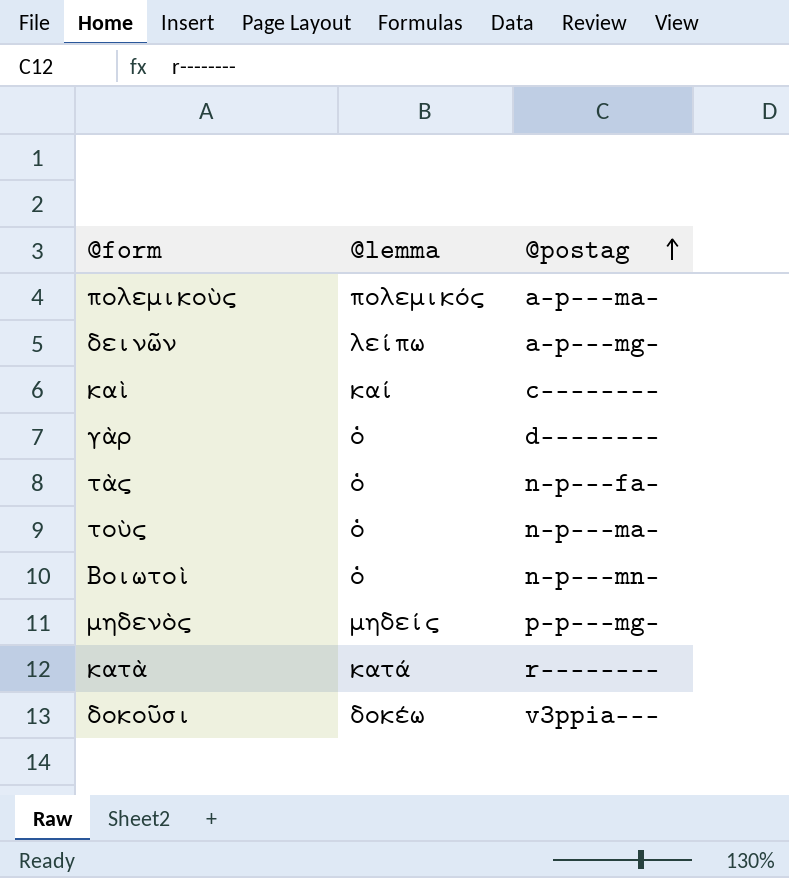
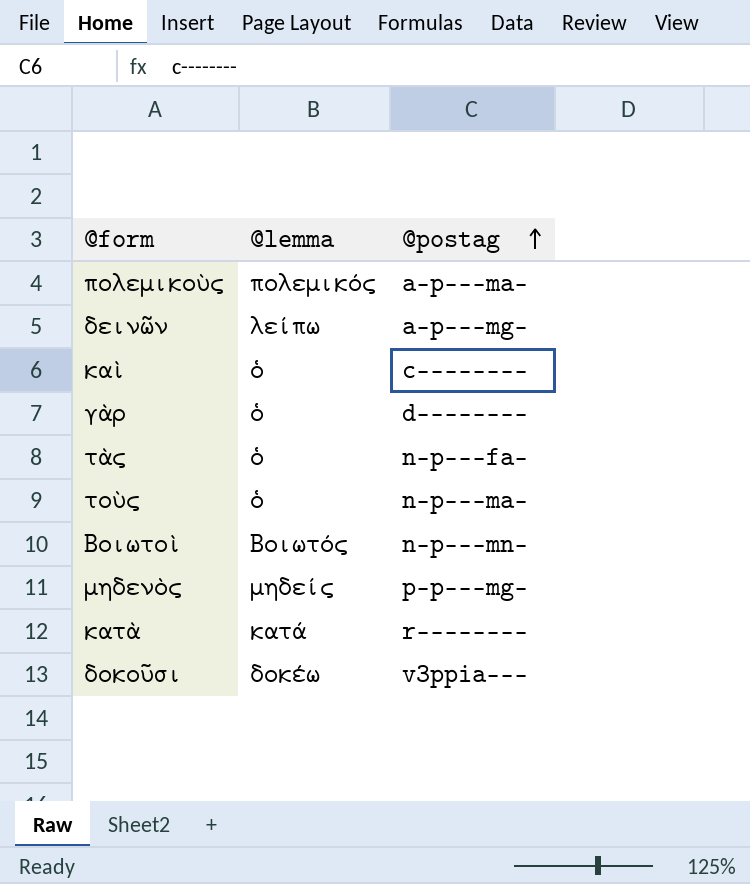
καὶ | @lemma: καί -> ὁ
Βοιωτοὶ | @lemma: ὁ -> Βοιωτός

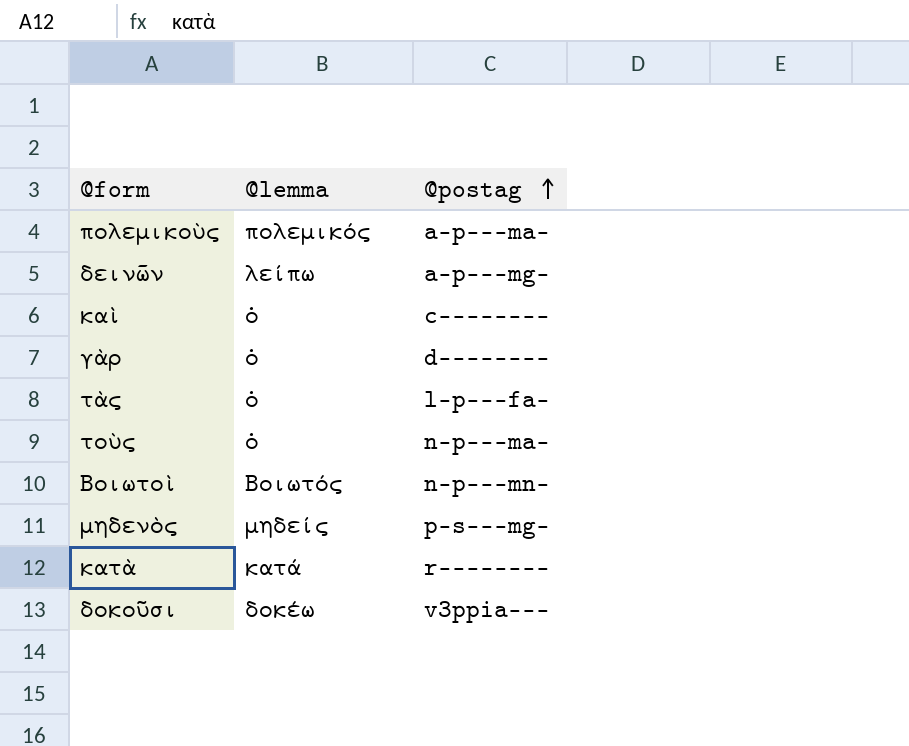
τὰς | @postag: n-p---fa- -> l-p---fa-
μηδενὸς | @postag: p-p---mg- -> p-s---mg-

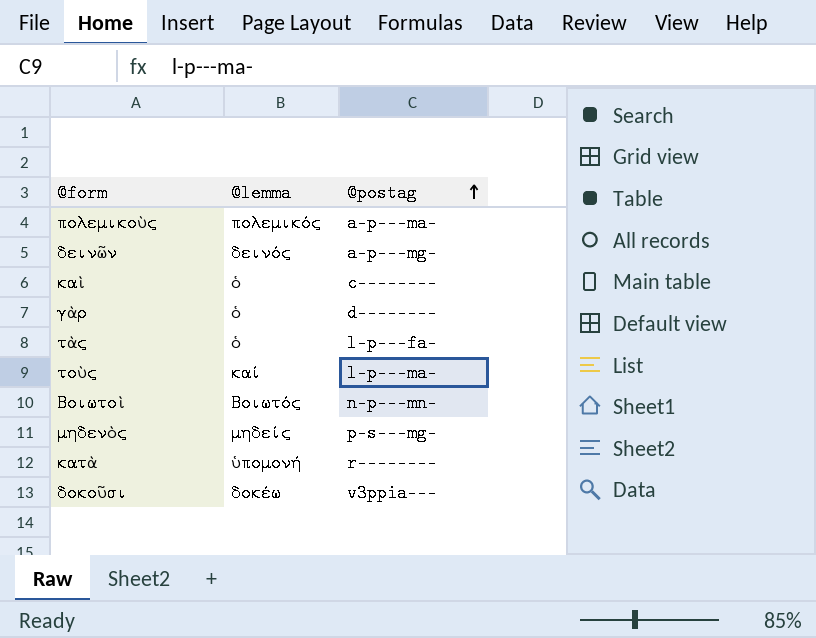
δεινῶν | @lemma: λείπω -> δεινός
τοὺς | @lemma: ὁ -> καί
τοὺς | @postag: n-p---ma- -> l-p---ma-
κατὰ | @lemma: κατά -> ὑπομονή

